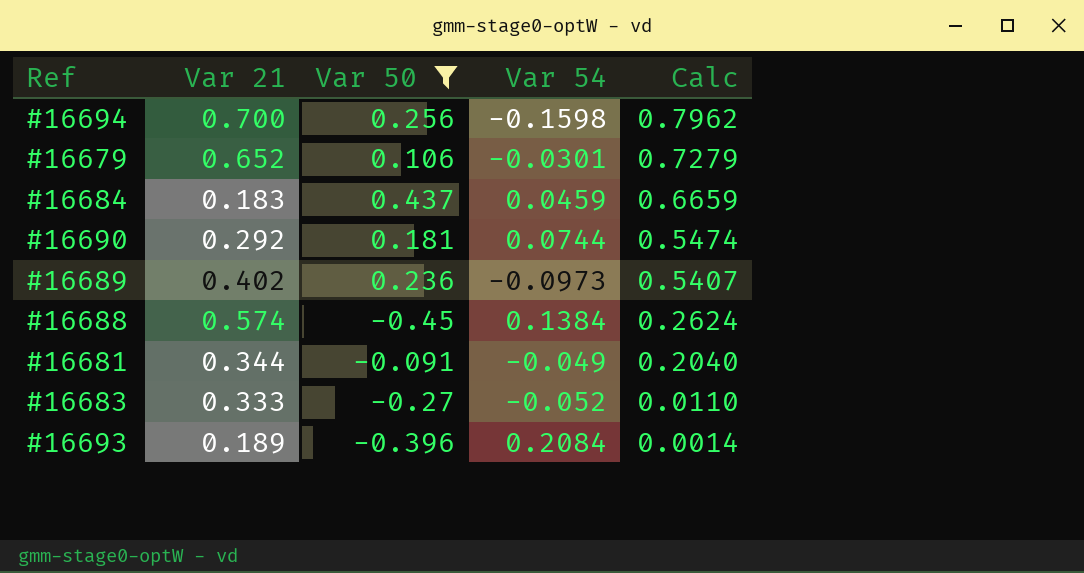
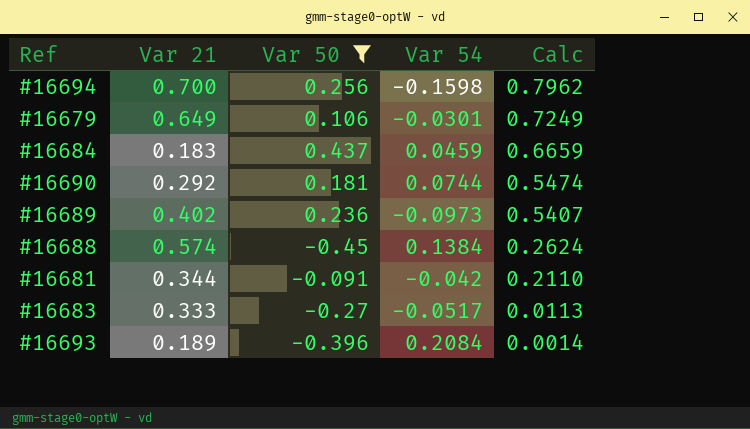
#16679 | Var 21: 0.652 -> 0.649
#16679 | Calc: 0.7279 -> 0.7249
#16681 | Var 54: -0.049 -> -0.042
#16681 | Calc: 0.2040 -> 0.2110
#16683 | Var 54: -0.052 -> -0.0517
#16683 | Calc: 0.0110 -> 0.0113

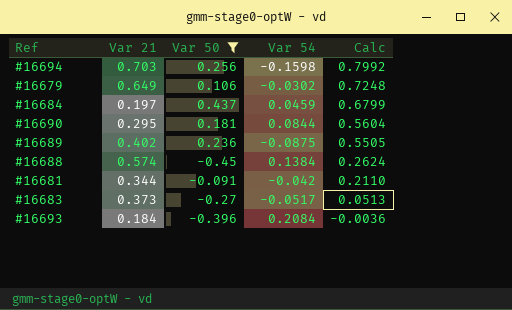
#16694 | Var 21: 0.700 -> 0.703
#16694 | Calc: 0.7962 -> 0.7992
#16679 | Var 54: -0.0301 -> -0.0302
#16679 | Calc: 0.7249 -> 0.7248
#16684 | Var 21: 0.183 -> 0.197
#16684 | Calc: 0.6659 -> 0.6799
#16690 | Var 21: 0.292 -> 0.295
#16690 | Var 54: 0.0744 -> 0.0844
#16690 | Calc: 0.5474 -> 0.5604
#16689 | Var 54: -0.0973 -> -0.0875
#16689 | Calc: 0.5407 -> 0.5505
#16683 | Var 21: 0.333 -> 0.373
#16683 | Calc: 0.0113 -> 0.0513
#16693 | Var 21: 0.189 -> 0.184
#16693 | Calc: 0.0014 -> -0.0036

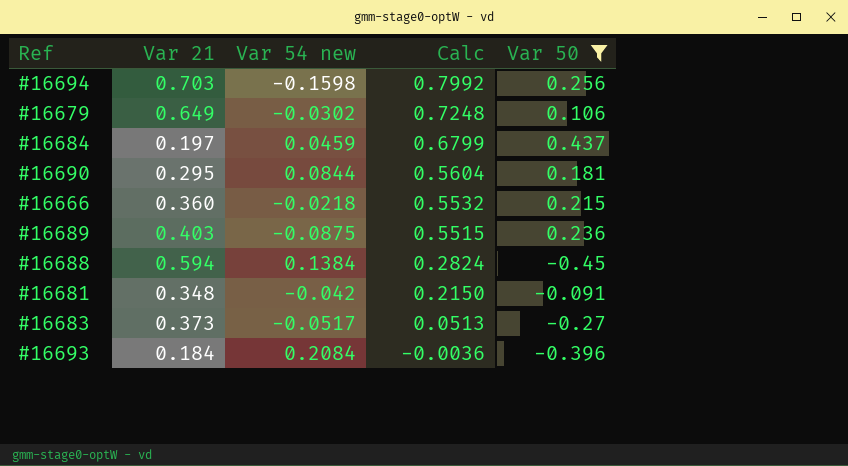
column name: Var 54 -> Var 54 new
column Var 50 | position: 3 -> 5
row #16666: none -> 0.360 | -0.0218 | 0.5532 | 0.215
#16689 | Var 21: 0.402 -> 0.403
#16689 | Calc: 0.5505 -> 0.5515
#16688 | Var 21: 0.574 -> 0.594
#16688 | Calc: 0.2624 -> 0.2824
#16681 | Var 21: 0.344 -> 0.348
#16681 | Calc: 0.2110 -> 0.2150

